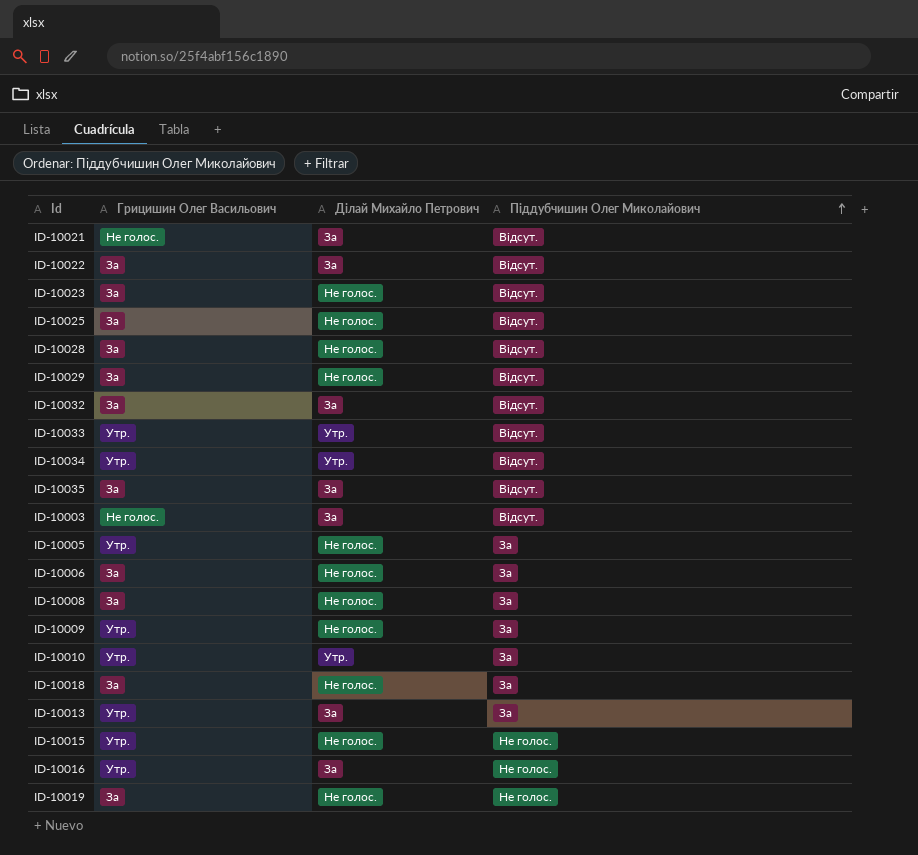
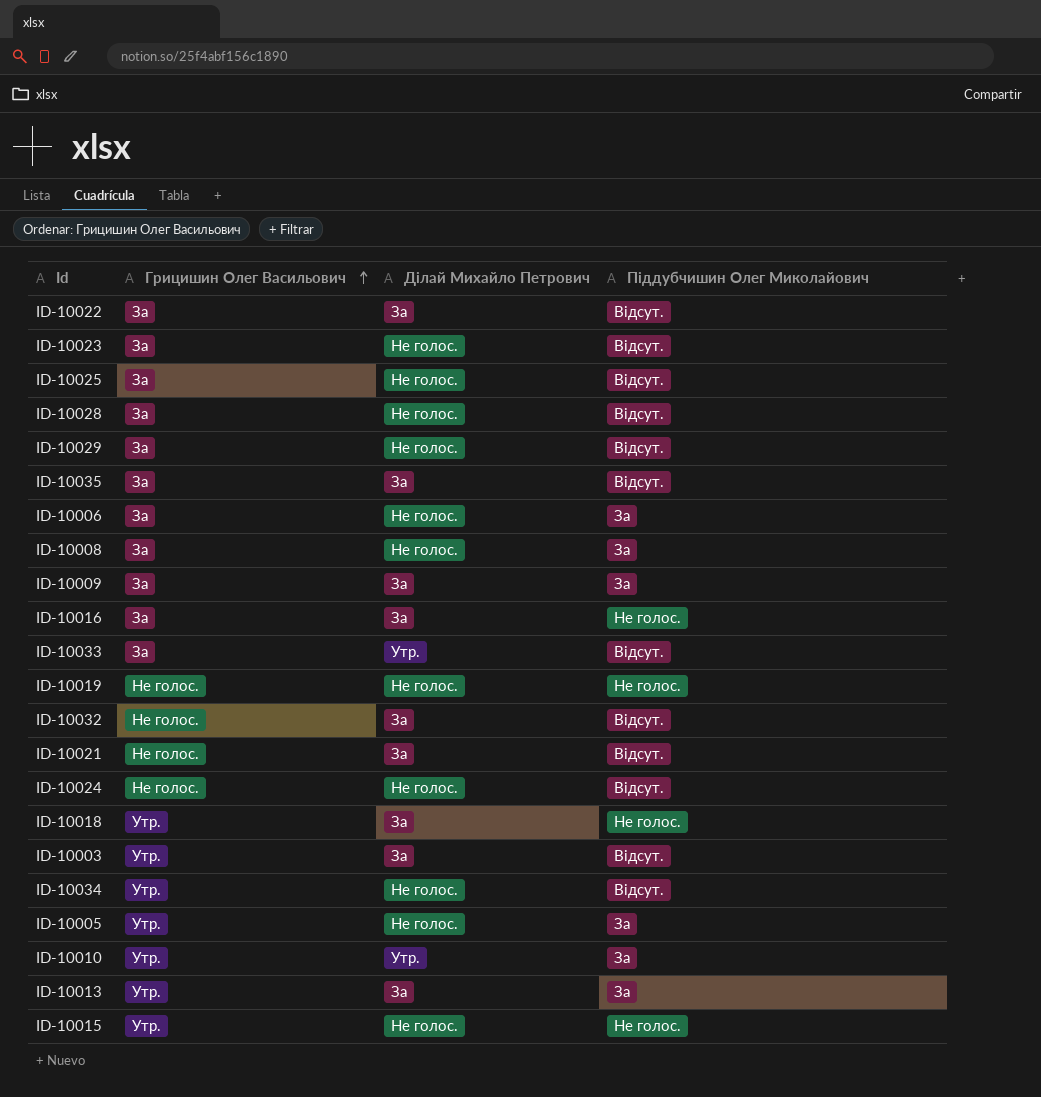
row order: Піддубчишин Олег Миколайович ascending -> Грицишин Олег Васильович ascending
ID-10009 | Грицишин Олег Васильович: Утр. -> За
ID-10009 | Ділай Михайло Петрович: Не голос. -> За
ID-10016 | Грицишин Олег Васильович: Утр. -> За
ID-10033 | Грицишин Олег Васильович: Утр. -> За
ID-10019 | Грицишин Олег Васильович: За -> Не голос.
ID-10032 | Грицишин Олег Васильович: За -> Не голос.
row ID-10024: none -> Не голос. | Не голос. | Відсут.
ID-10018 | Грицишин Олег Васильович: За -> Утр.
ID-10018 | Ділай Михайло Петрович: Не голос. -> За
ID-10018 | Піддубчишин Олег Миколайович: За -> Не голос.
ID-10003 | Грицишин Олег Васильович: Не голос. -> Утр.
ID-10034 | Ділай Михайло Петрович: Утр. -> Не голос.

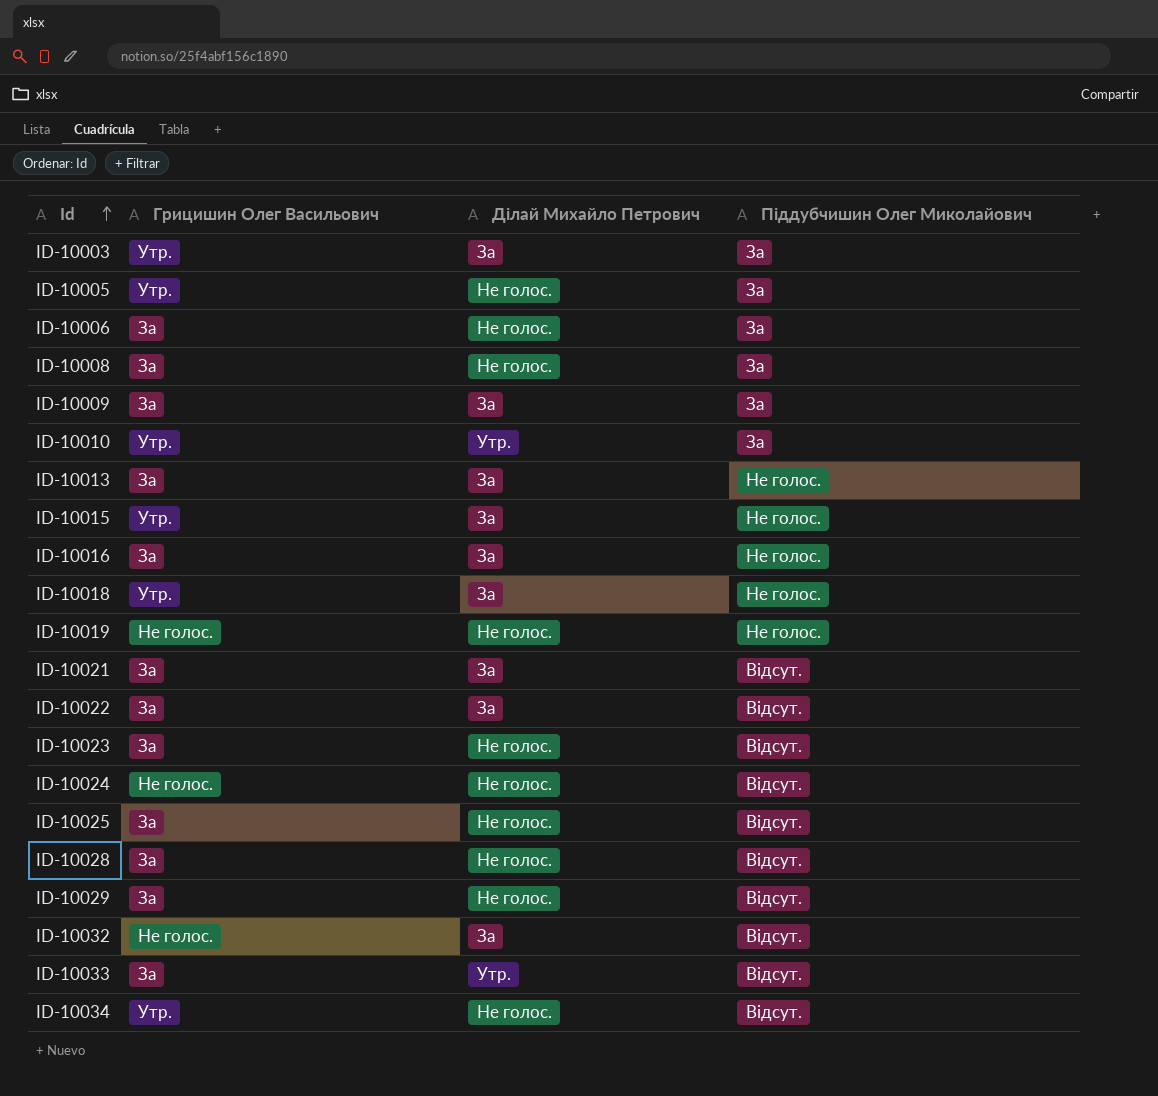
row order: Грицишин Олег Васильович ascending -> Id ascending
row ID-10035: За | За | Відсут. -> none
ID-10003 | Піддубчишин Олег Миколайович: Відсут. -> За
ID-10013 | Грицишин Олег Васильович: Утр. -> За
ID-10013 | Піддубчишин Олег Миколайович: За -> Не голос.
ID-10015 | Ділай Михайло Петрович: Не голос. -> За
ID-10021 | Грицишин Олег Васильович: Не голос. -> За

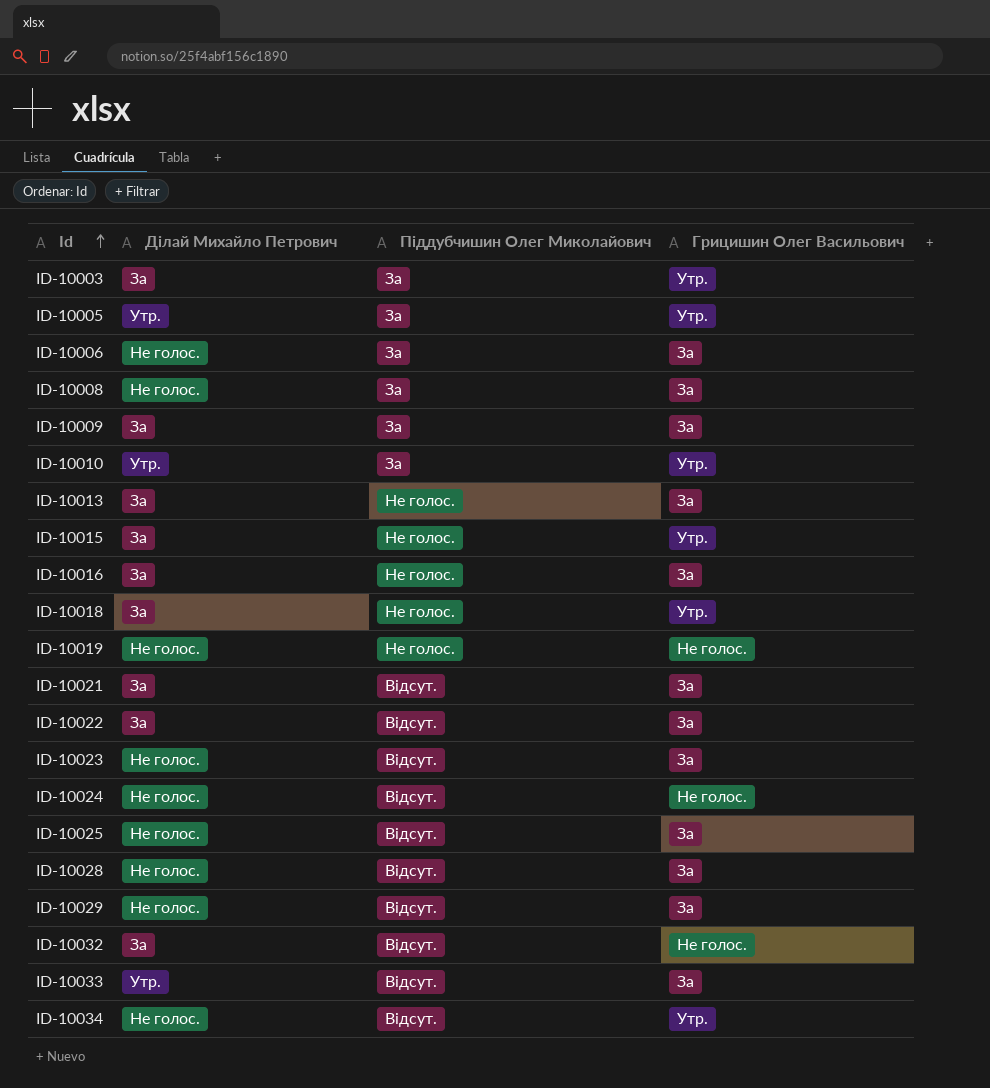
column Грицишин Олег Васильович | position: 2 -> 4
ID-10005 | Ділай Михайло Петрович: Не голос. -> Утр.

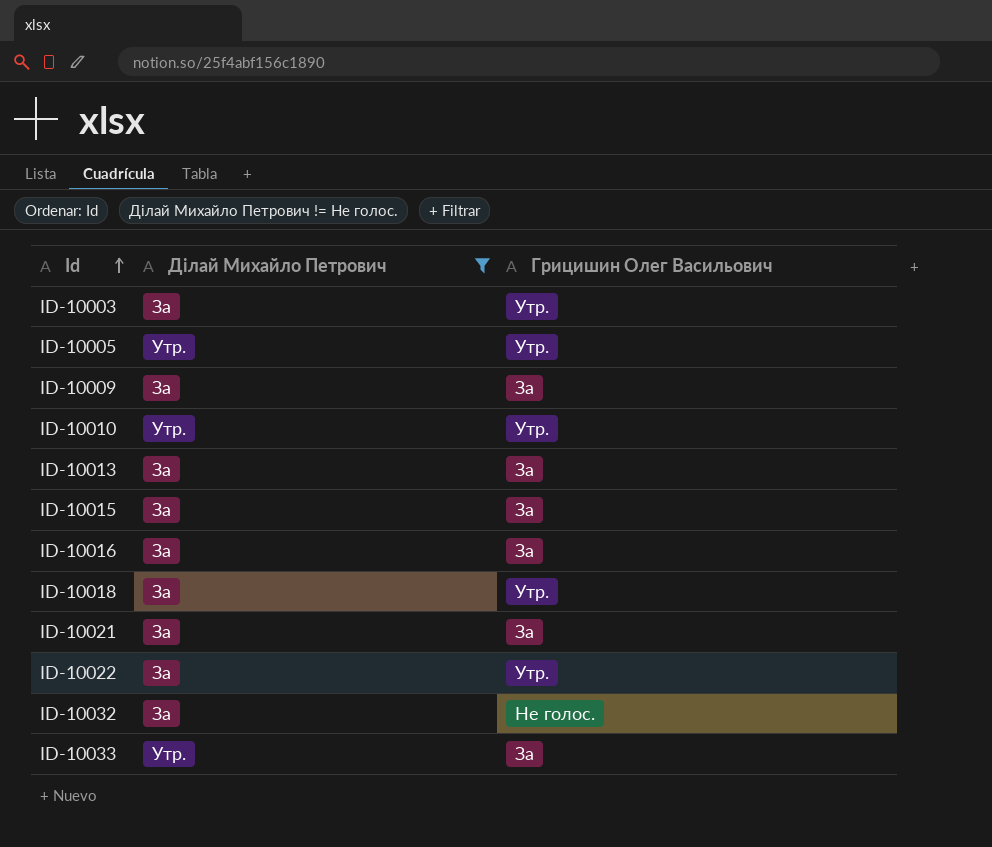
filter: none -> Ділай Михайло Петрович != Не голос.
column Піддубчишин Олег Миколайович | position: 3 -> none
ID-10015 | Грицишин Олег Васильович: Утр. -> За
ID-10022 | Грицишин Олег Васильович: За -> Утр.

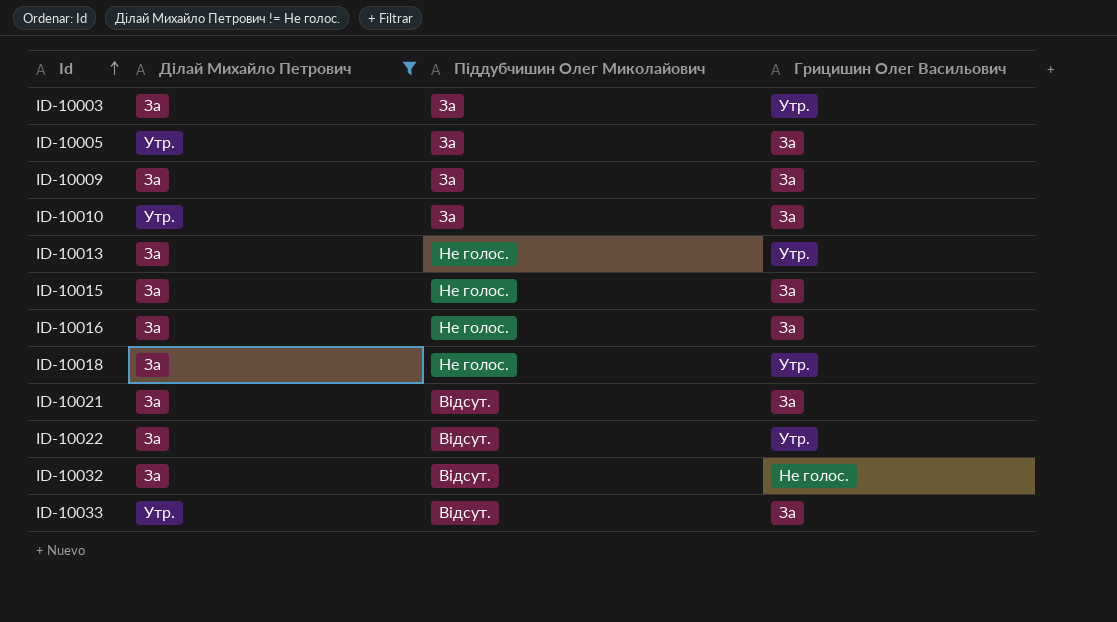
column Піддубчишин Олег Миколайович | position: none -> 3
ID-10005 | Грицишин Олег Васильович: Утр. -> За
ID-10010 | Грицишин Олег Васильович: Утр. -> За
ID-10013 | Грицишин Олег Васильович: За -> Утр.

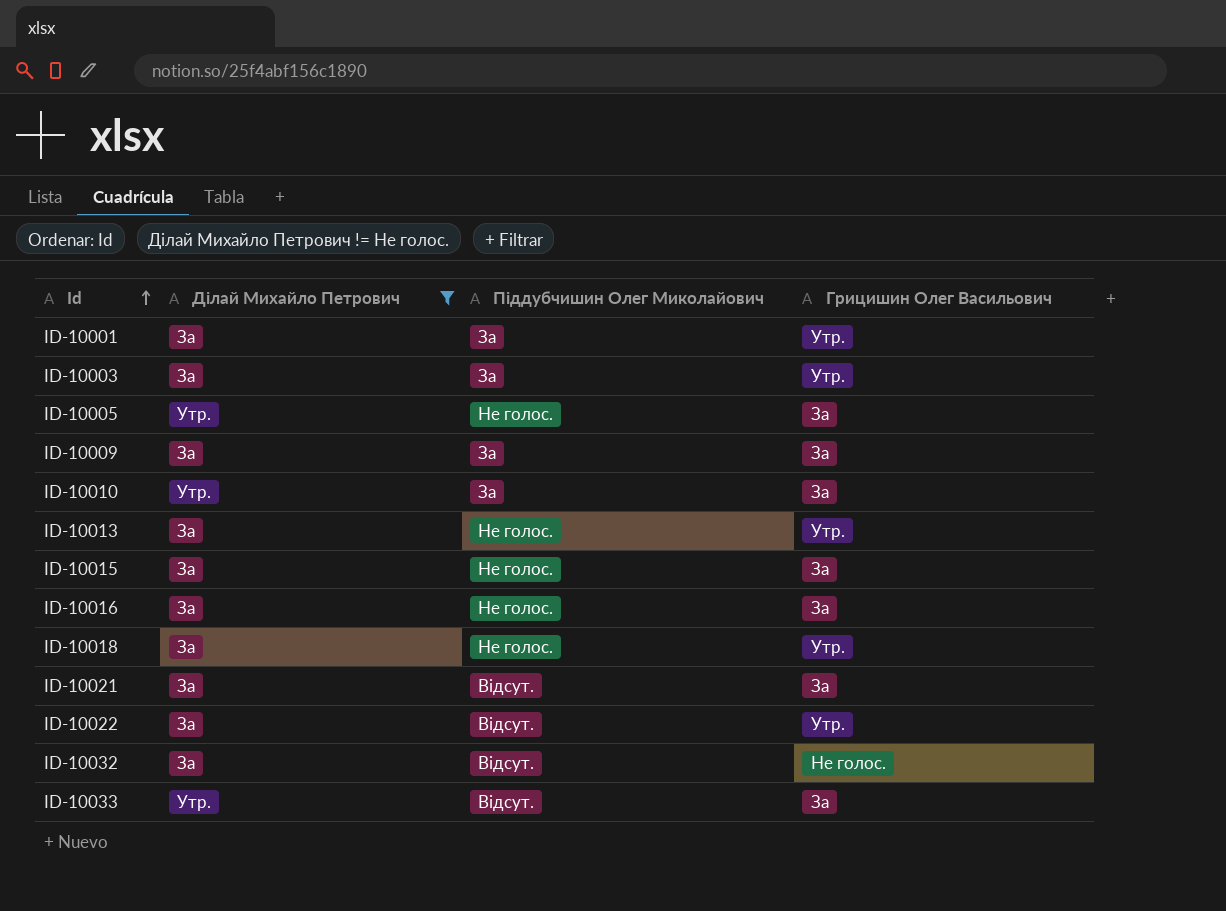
row ID-10001: none -> За | За | Утр.
ID-10005 | Піддубчишин Олег Миколайович: За -> Не голос.

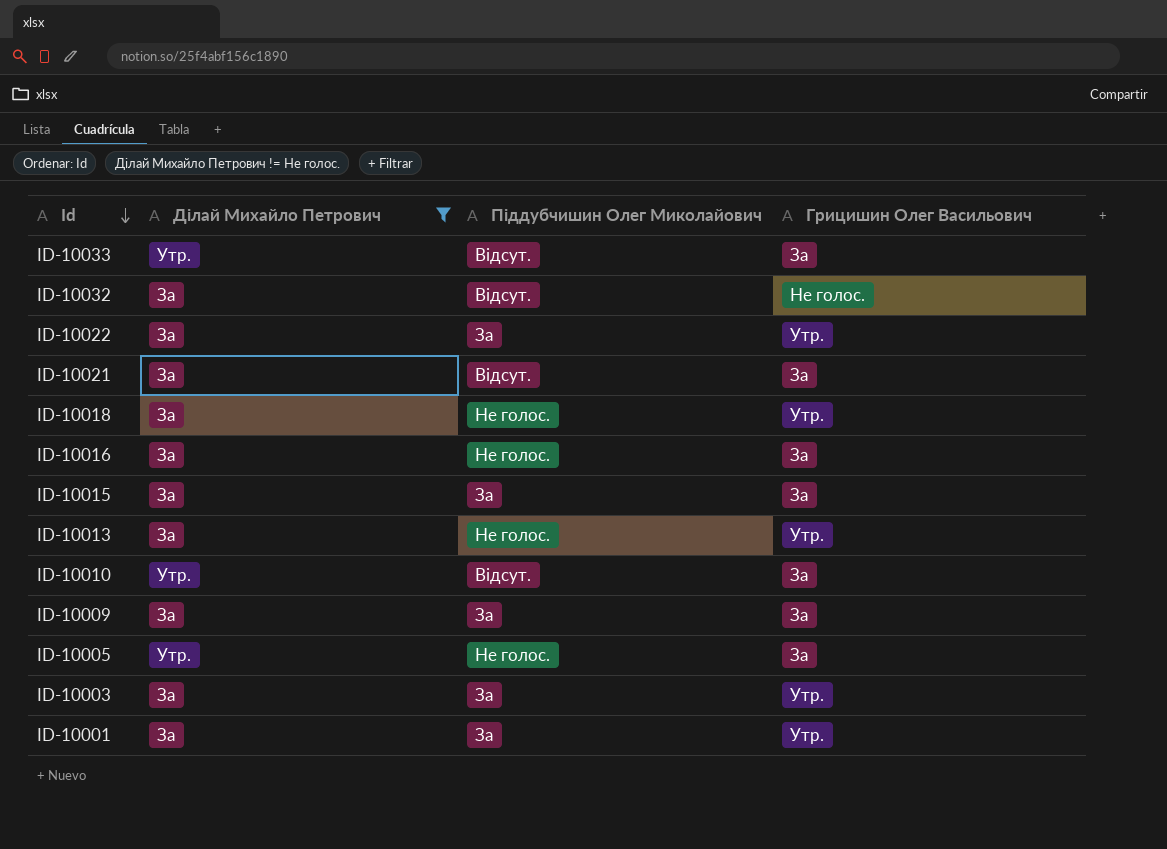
row order: Id ascending -> Id descending
ID-10022 | Піддубчишин Олег Миколайович: Відсут. -> За
ID-10015 | Піддубчишин Олег Миколайович: Не голос. -> За
ID-10010 | Піддубчишин Олег Миколайович: За -> Відсут.

